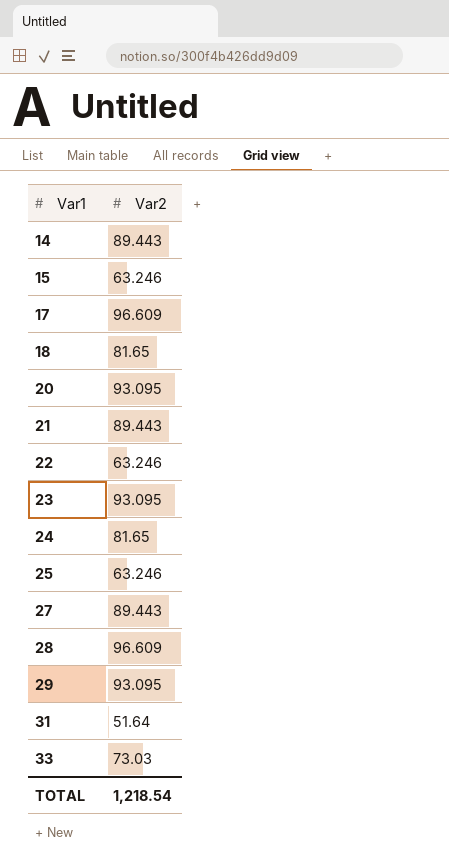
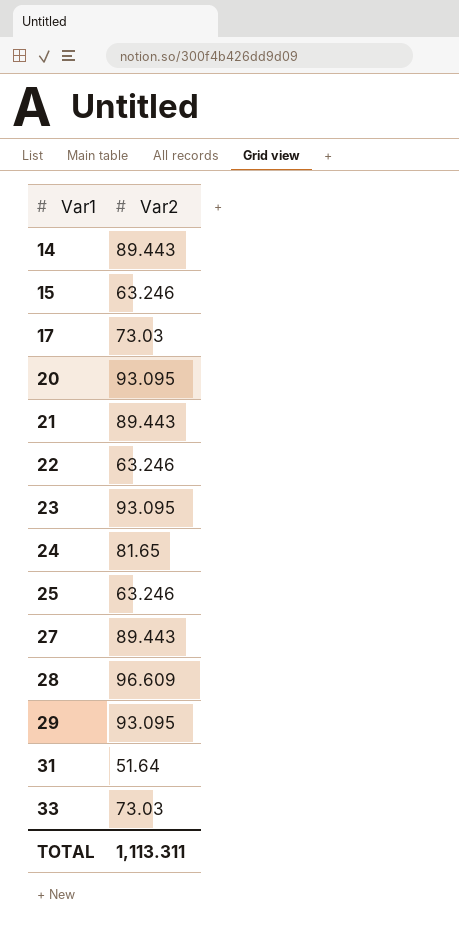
row 18: 81.65 -> none
17 | Var2: 96.609 -> 73.03
TOTAL | Var2: 1,218.54 -> 1,113.311

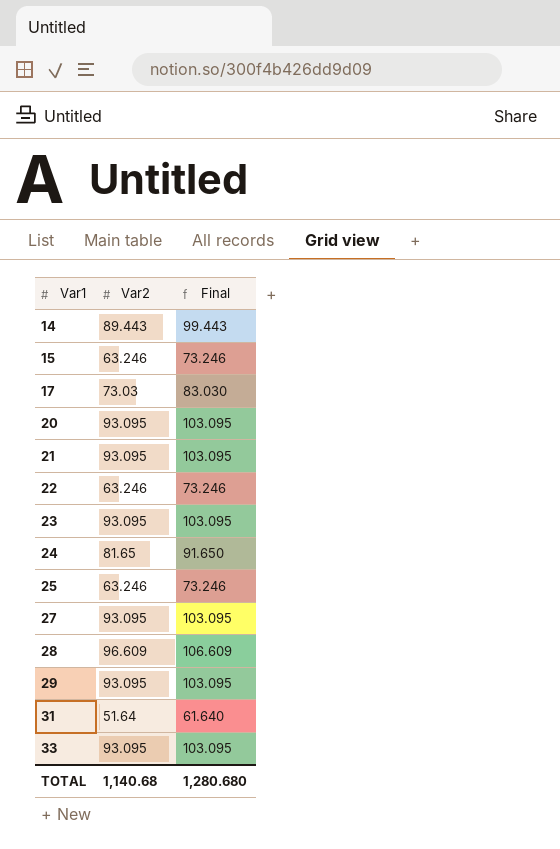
column Final | formula: none -> [Var2] + 10
21 | Var2: 89.443 -> 93.095
27 | Var2: 89.443 -> 93.095
33 | Var2: 73.03 -> 93.095
TOTAL | Var2: 1,113.311 -> 1,140.68

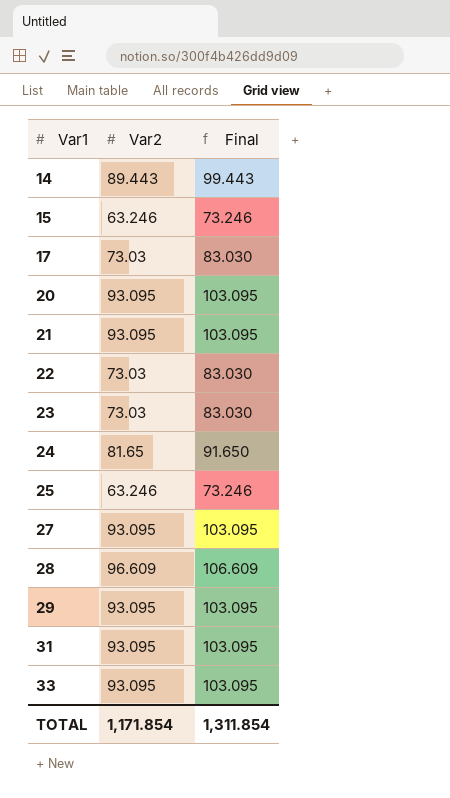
22 | Var2: 63.246 -> 73.03
22 | Final: 73.246 -> 83.030
23 | Var2: 93.095 -> 73.03
23 | Final: 103.095 -> 83.030
31 | Var2: 51.64 -> 93.095
31 | Final: 61.640 -> 103.095
TOTAL | Var2: 1,140.68 -> 1,171.854
TOTAL | Final: 1,280.680 -> 1,311.854

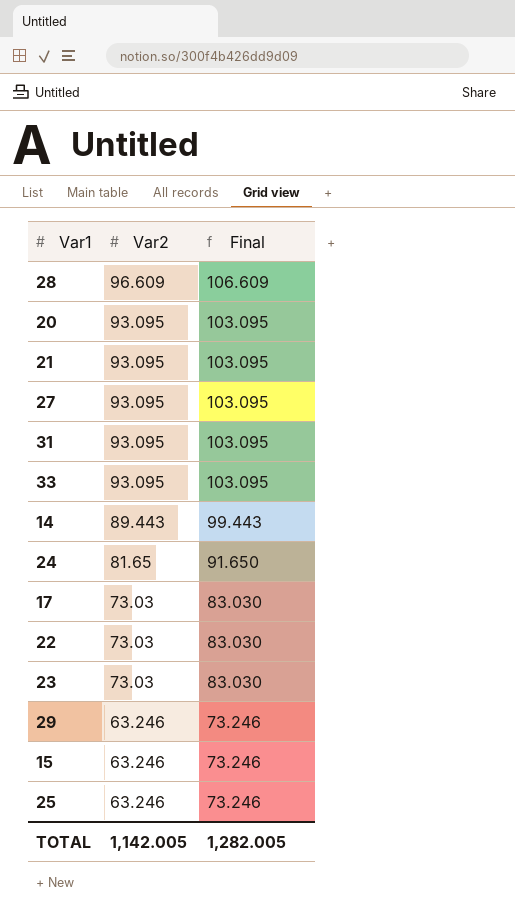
row order: Var1 ascending -> Var2 descending
29 | Var2: 93.095 -> 63.246
29 | Final: 103.095 -> 73.246
TOTAL | Var2: 1,171.854 -> 1,142.005
TOTAL | Final: 1,311.854 -> 1,282.005

